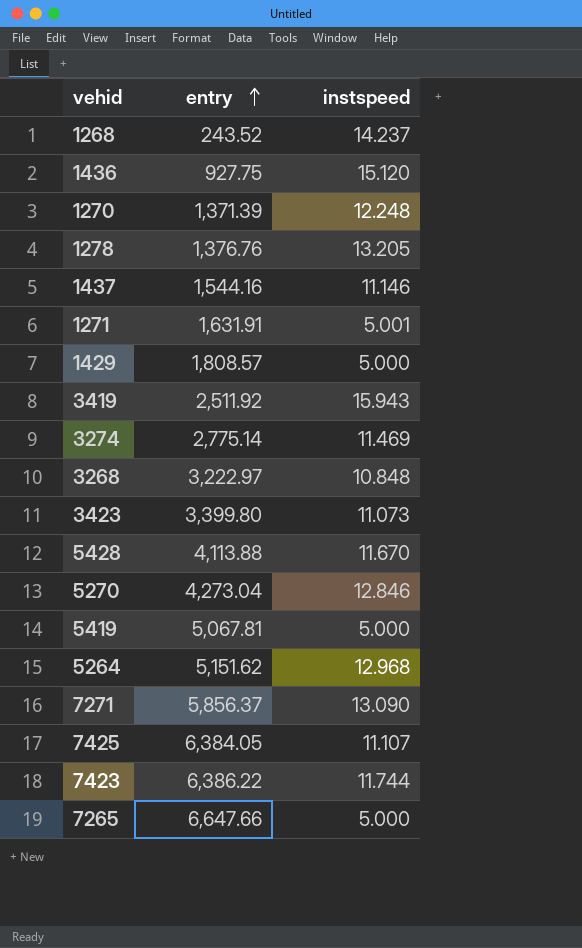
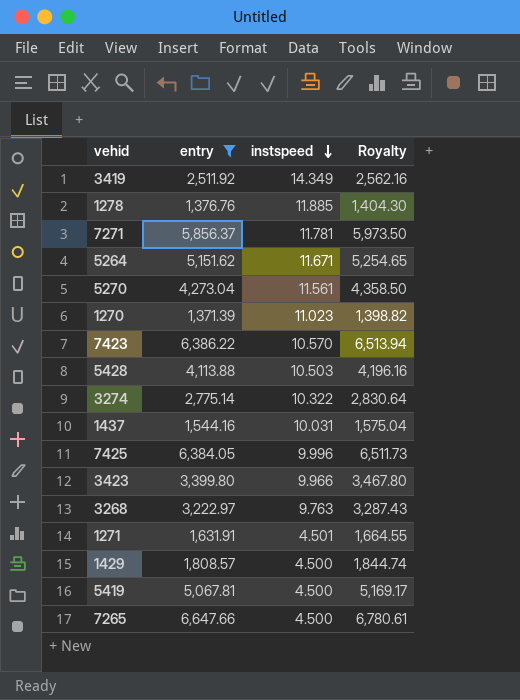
filter: none -> entry >= 1,371.39
row order: entry ascending -> instspeed descending
column Royalty | formula: none -> [entry] * 1.02
3419 | instspeed: 15.943 -> 14.349
1278 | instspeed: 13.205 -> 11.885
7271 | instspeed: 13.090 -> 11.781
5264 | instspeed: 12.968 -> 11.671
5270 | instspeed: 12.846 -> 11.561
1270 | instspeed: 12.248 -> 11.023
7423 | instspeed: 11.744 -> 10.570
5428 | instspeed: 11.670 -> 10.503
3274 | instspeed: 11.469 -> 10.322
1437 | instspeed: 11.146 -> 10.031
7425 | instspeed: 11.107 -> 9.996
3423 | instspeed: 11.073 -> 9.966
3268 | instspeed: 10.848 -> 9.763
1271 | instspeed: 5.001 -> 4.501
1429 | instspeed: 5.000 -> 4.500
5419 | instspeed: 5.000 -> 4.500
7265 | instspeed: 5.000 -> 4.500

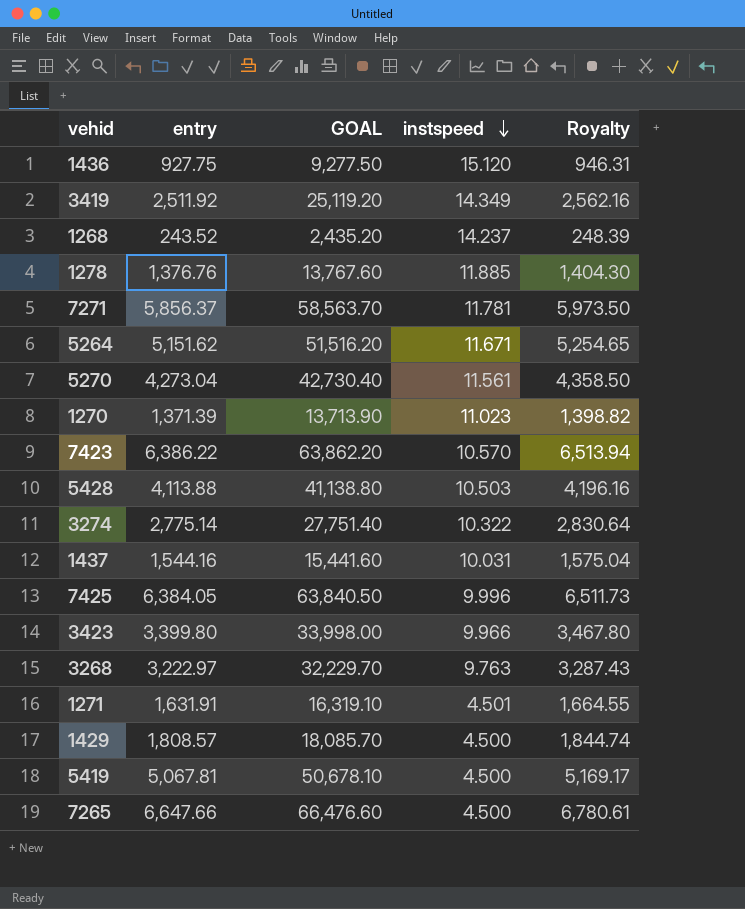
filter: entry >= 1,371.39 -> none
column GOAL | formula: none -> [entry] * 10

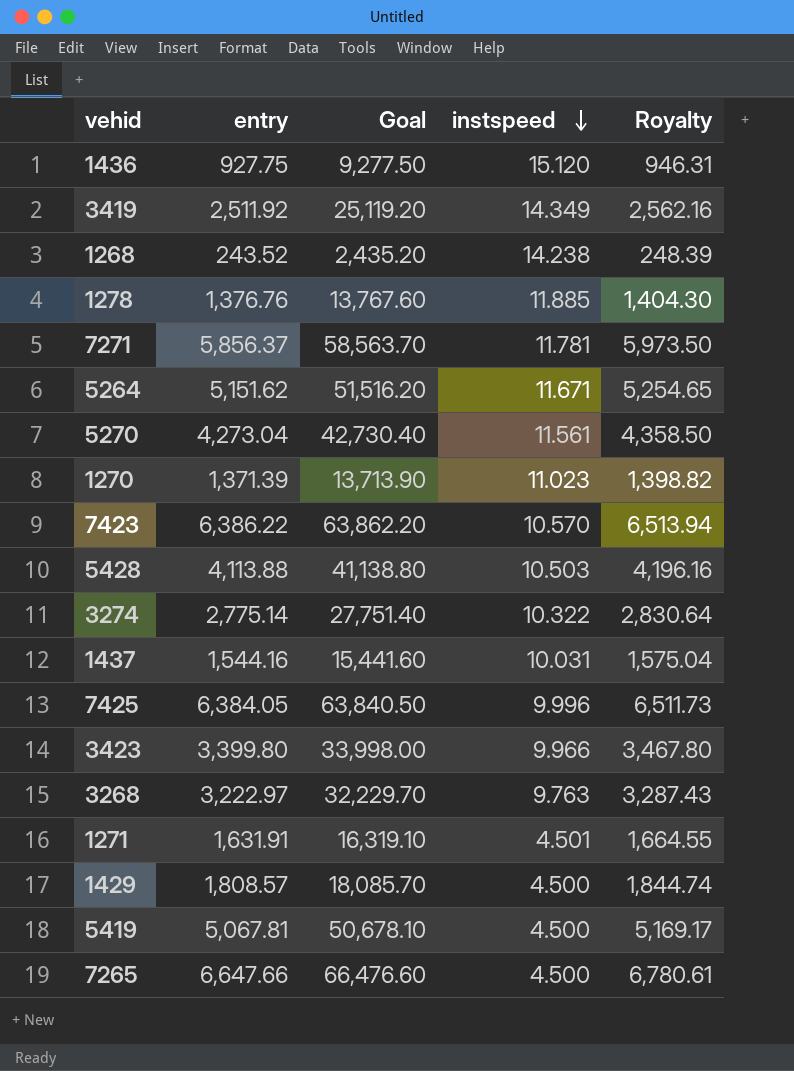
column name: GOAL -> Goal
1268 | instspeed: 14.237 -> 14.238

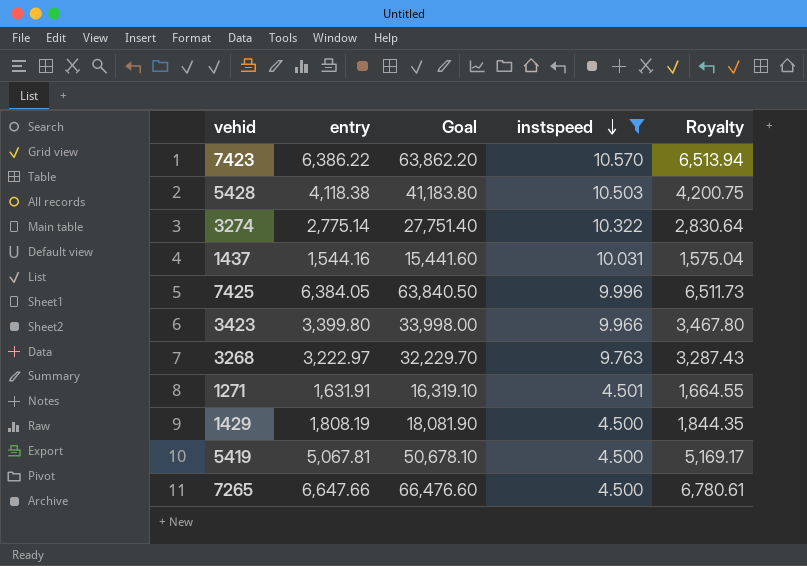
filter: none -> instspeed <= 10.570
5428 | entry: 4,113.88 -> 4,118.38
5428 | Goal: 41,138.80 -> 41,183.80
5428 | Royalty: 4,196.16 -> 4,200.75
1429 | entry: 1,808.57 -> 1,808.19
1429 | Goal: 18,085.70 -> 18,081.90
1429 | Royalty: 1,844.74 -> 1,844.35

